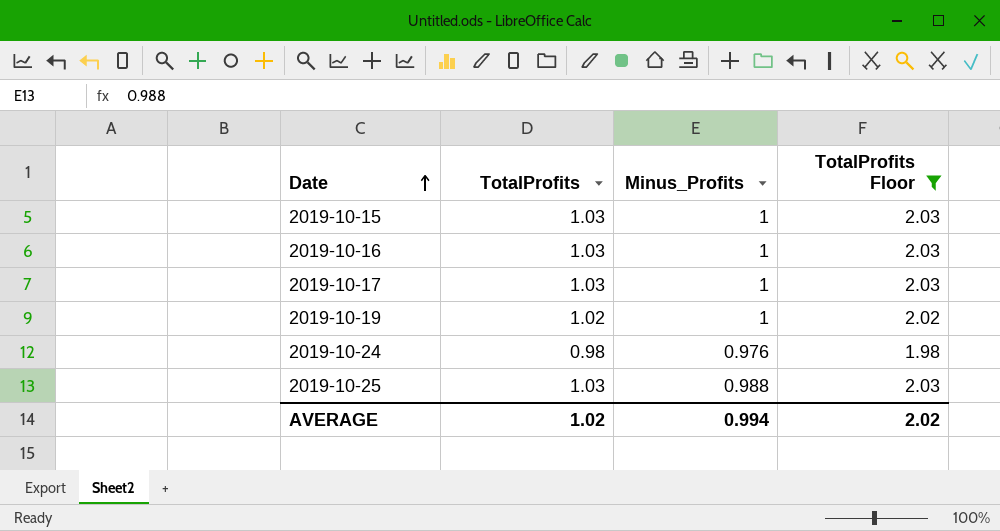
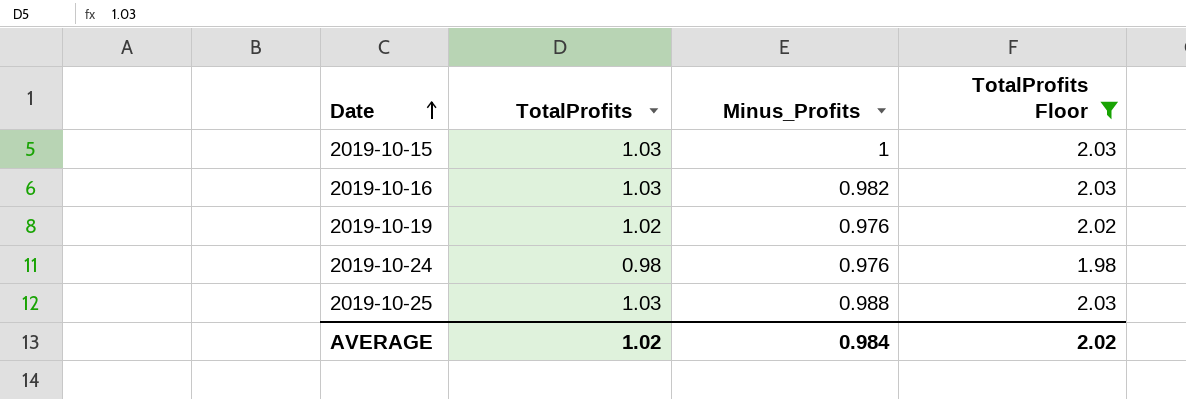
row 2019-10-17: 1.03 | 1 | 2.03 -> none
2019-10-16 | Minus_Profits: 1 -> 0.982
2019-10-19 | Minus_Profits: 1 -> 0.976
AVERAGE | Minus_Profits: 0.994 -> 0.984

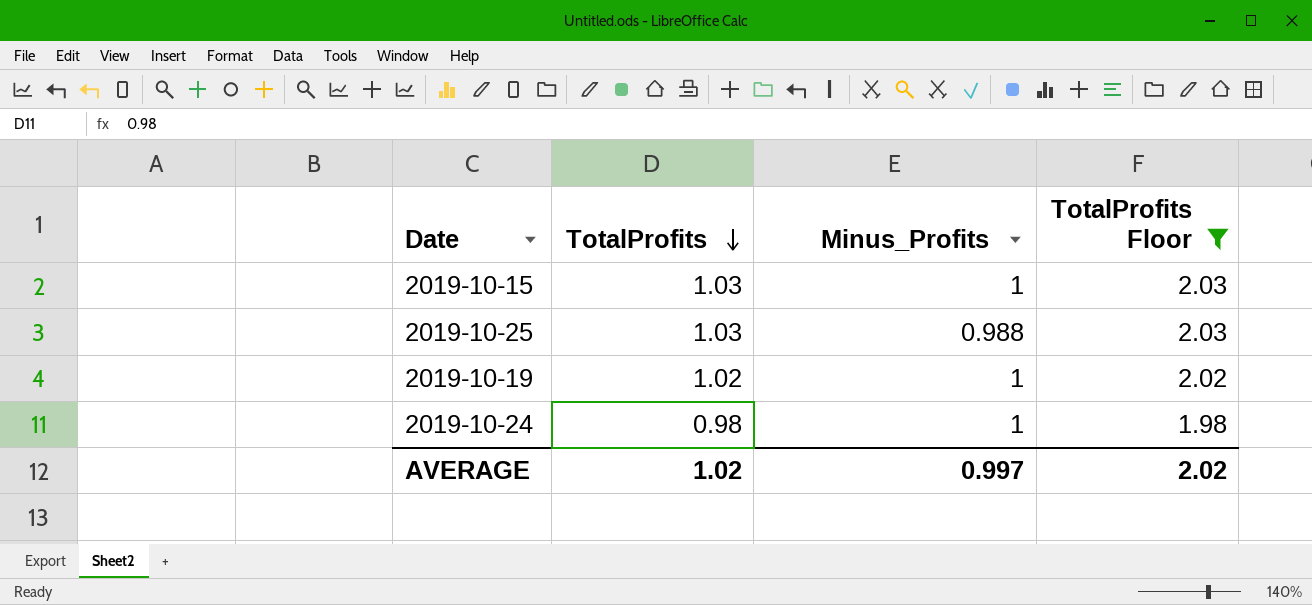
row order: Date ascending -> TotalProfits descending
row 2019-10-16: 1.03 | 0.982 | 2.03 -> none
2019-10-19 | Minus_Profits: 0.976 -> 1
2019-10-24 | Minus_Profits: 0.976 -> 1
AVERAGE | Minus_Profits: 0.984 -> 0.997

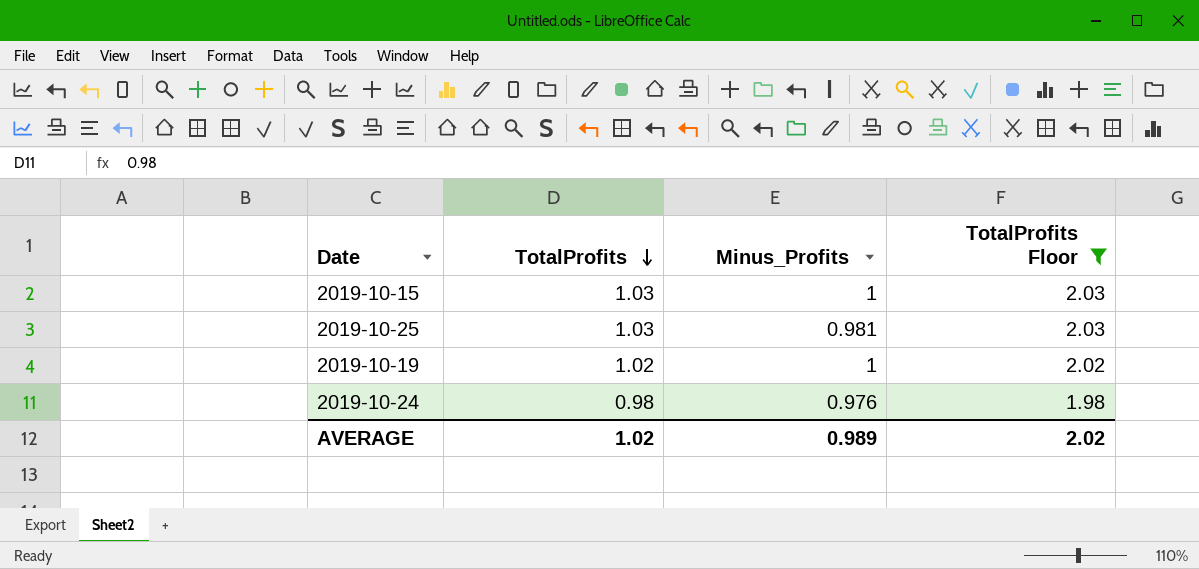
2019-10-25 | Minus_Profits: 0.988 -> 0.981
2019-10-24 | Minus_Profits: 1 -> 0.976
AVERAGE | Minus_Profits: 0.997 -> 0.989

